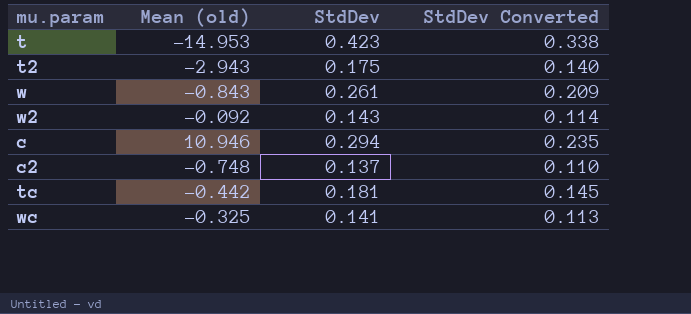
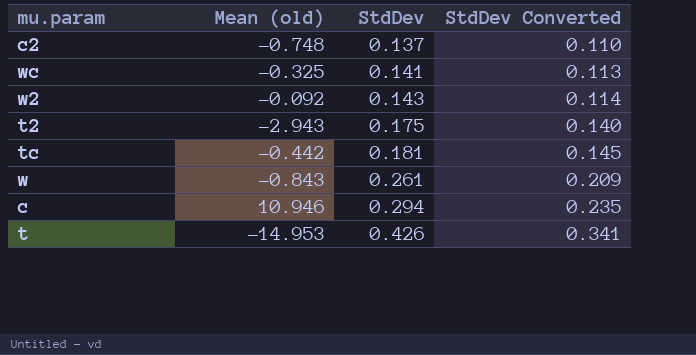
row order: none -> StdDev ascending
t | StdDev: 0.423 -> 0.426
t | StdDev Converted: 0.338 -> 0.341

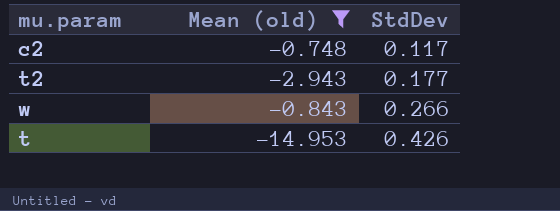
filter: none -> Mean (old) <= -0.748
column StdDev Converted | formula: [StdDev] * 0.8 -> none
c2 | StdDev: 0.137 -> 0.117
t2 | StdDev: 0.175 -> 0.177
w | StdDev: 0.261 -> 0.266

